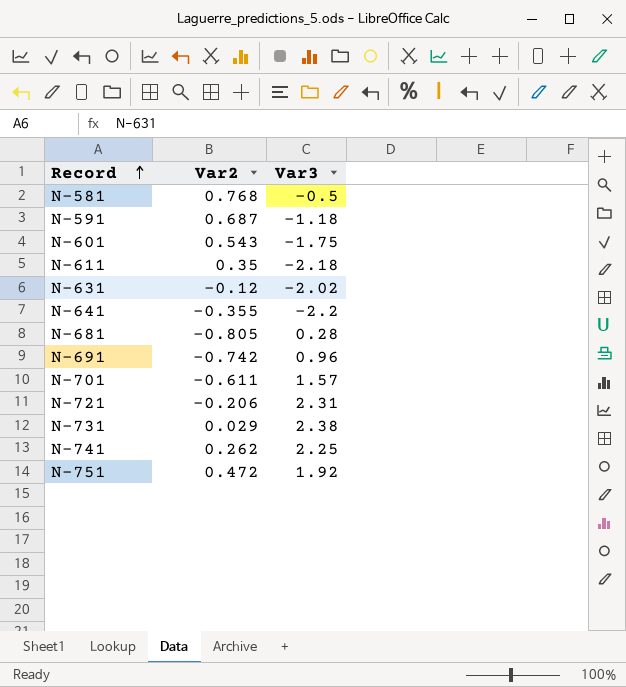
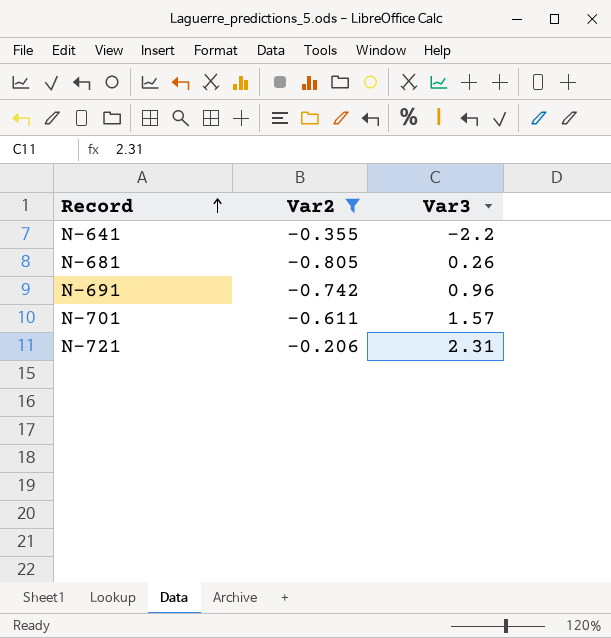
filter: none -> Var2 <= -0.206
N-681 | Var3: 0.28 -> 0.26

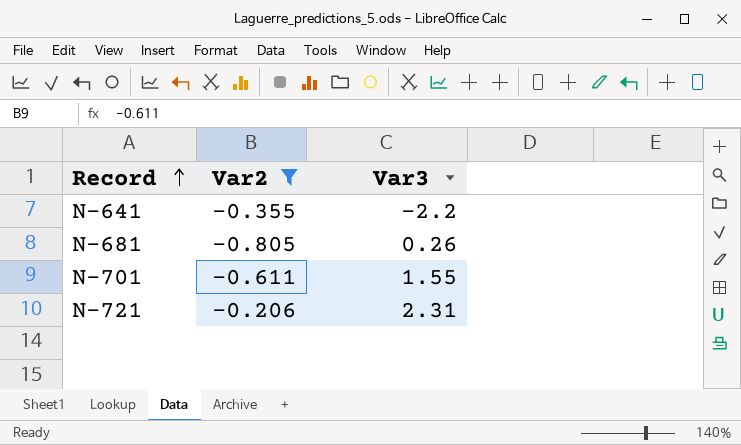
row N-691: -0.742 | 0.96 -> none
N-701 | Var3: 1.57 -> 1.55

